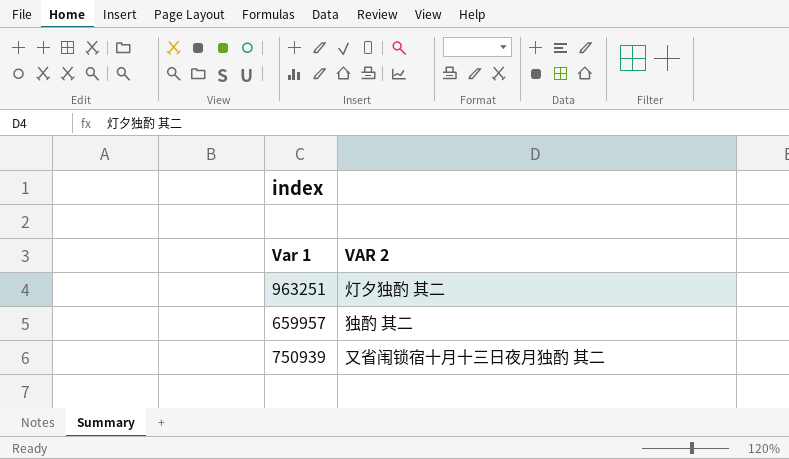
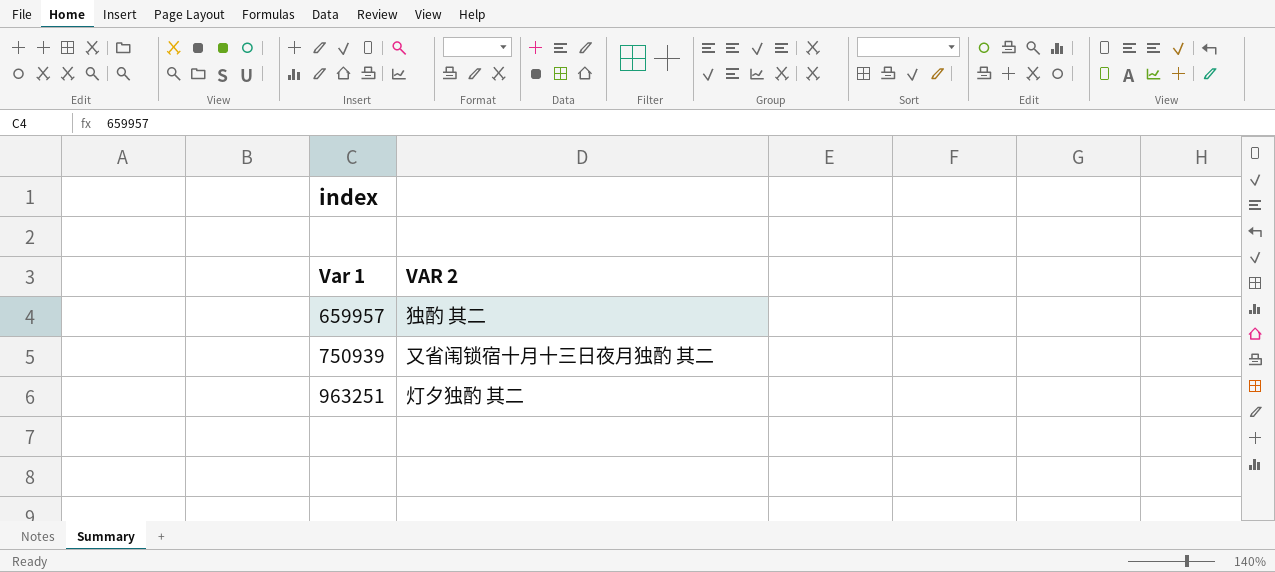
row order: none -> Var 1 ascending

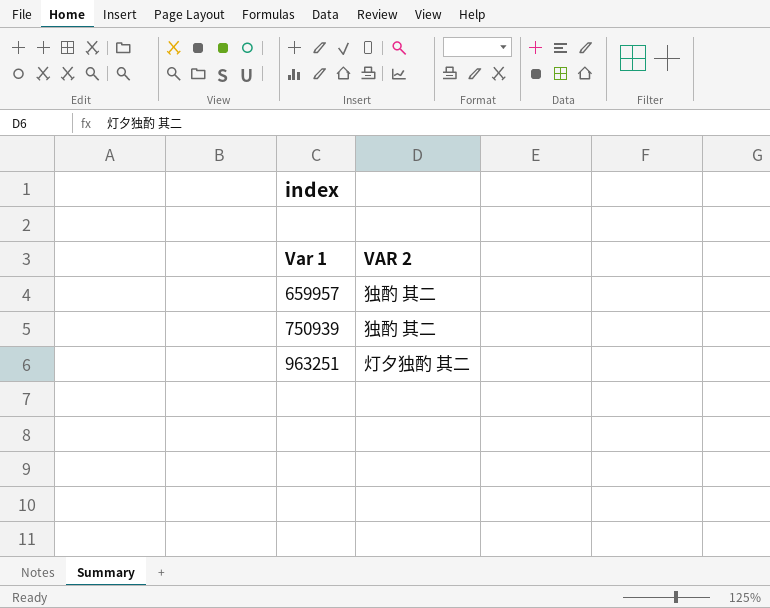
750939 | VAR 2: 又省闱锁宿十月十三日夜月独酌 其二 -> 独酌 其二

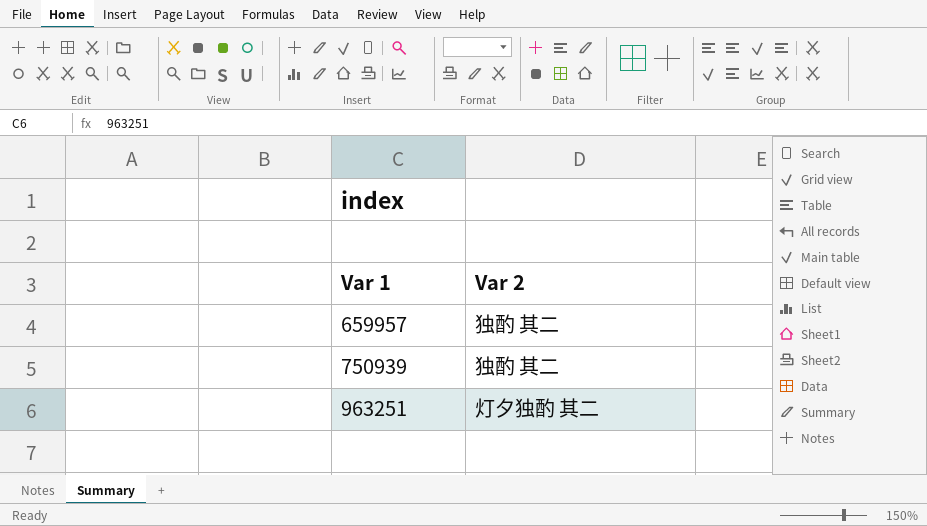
column name: VAR 2 -> Var 2

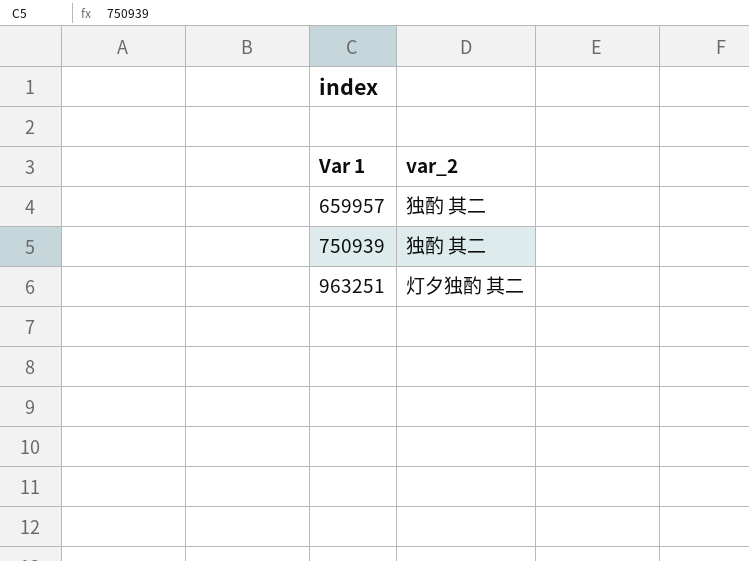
column name: Var 2 -> var_2

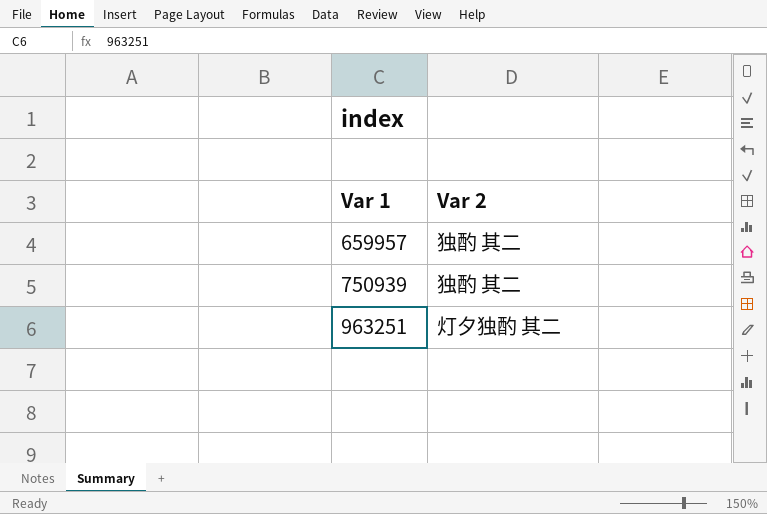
column name: var_2 -> Var 2

